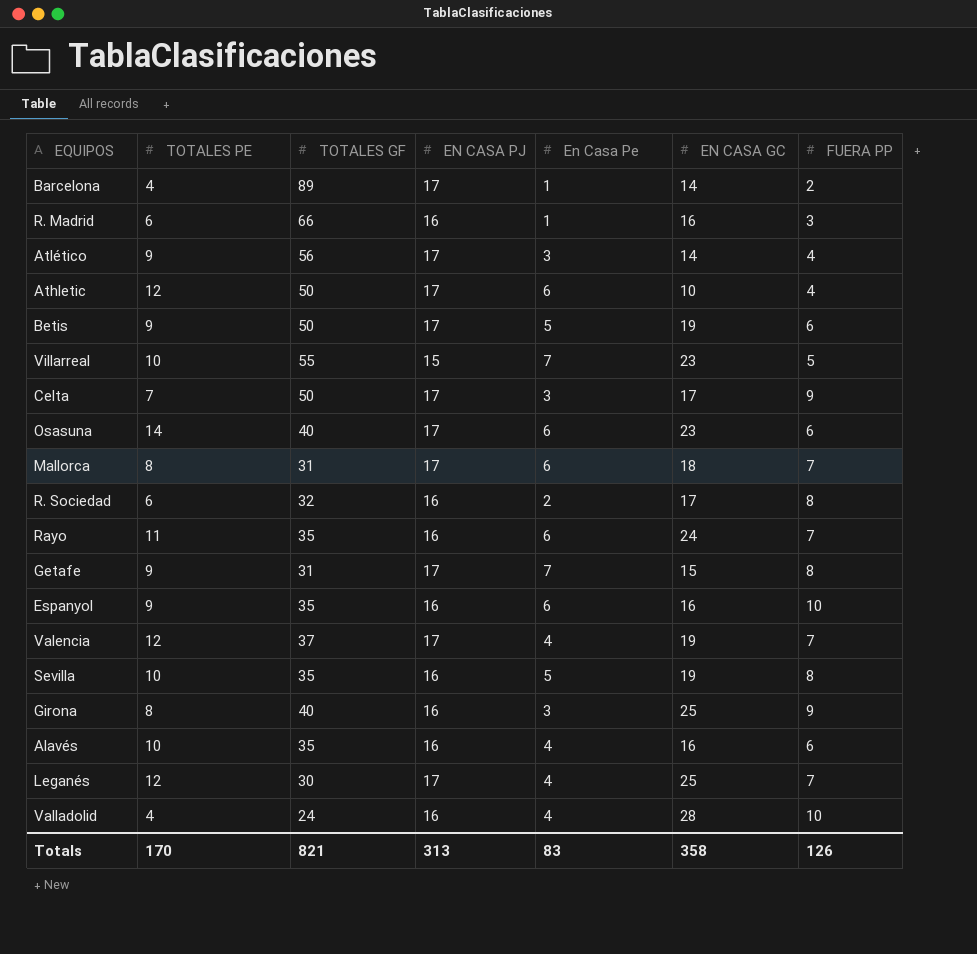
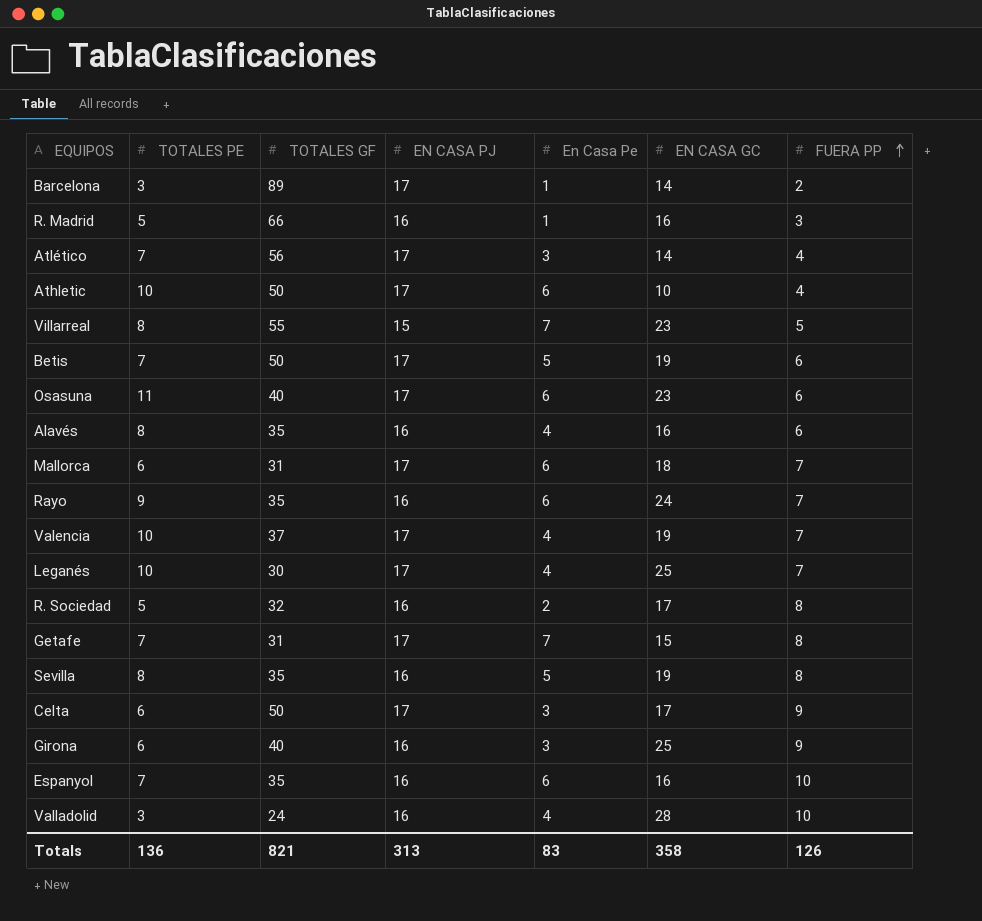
row order: none -> FUERA PP ascending
Barcelona | TOTALES PE: 4 -> 3
R. Madrid | TOTALES PE: 6 -> 5
Atlético | TOTALES PE: 9 -> 7
Athletic | TOTALES PE: 12 -> 10
Villarreal | TOTALES PE: 10 -> 8
Betis | TOTALES PE: 9 -> 7
Osasuna | TOTALES PE: 14 -> 11
Alavés | TOTALES PE: 10 -> 8
Mallorca | TOTALES PE: 8 -> 6
Rayo | TOTALES PE: 11 -> 9
Valencia | TOTALES PE: 12 -> 10
Leganés | TOTALES PE: 12 -> 10
R. Sociedad | TOTALES PE: 6 -> 5
Getafe | TOTALES PE: 9 -> 7
Sevilla | TOTALES PE: 10 -> 8
Celta | TOTALES PE: 7 -> 6
Girona | TOTALES PE: 8 -> 6
Espanyol | TOTALES PE: 9 -> 7
Valladolid | TOTALES PE: 4 -> 3
Totals | TOTALES PE: 170 -> 136

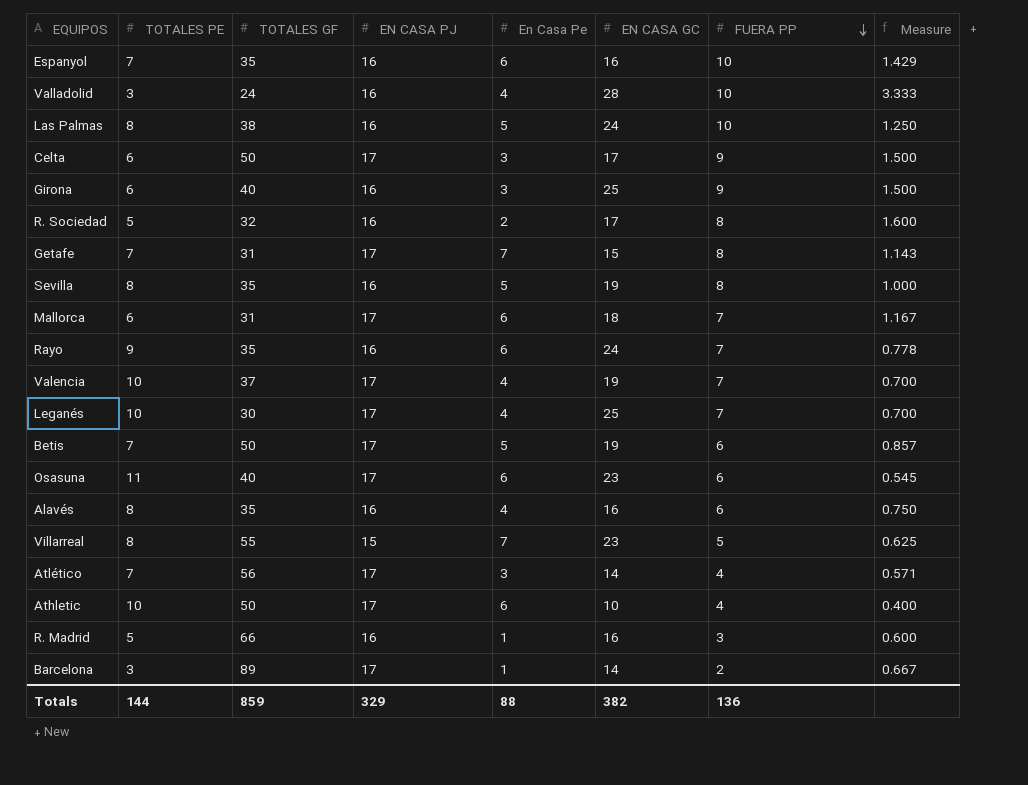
row order: FUERA PP ascending -> FUERA PP descending
column Measure | formula: none -> [FUERA PP] / [TOTALES PE]
row Las Palmas: none -> 8 | 38 | 16 | 5 | 24 | 10 | 1.250
Totals | TOTALES PE: 136 -> 144
Totals | TOTALES GF: 821 -> 859
Totals | EN CASA PJ: 313 -> 329
Totals | En Casa Pe: 83 -> 88
Totals | EN CASA GC: 358 -> 382
Totals | FUERA PP: 126 -> 136

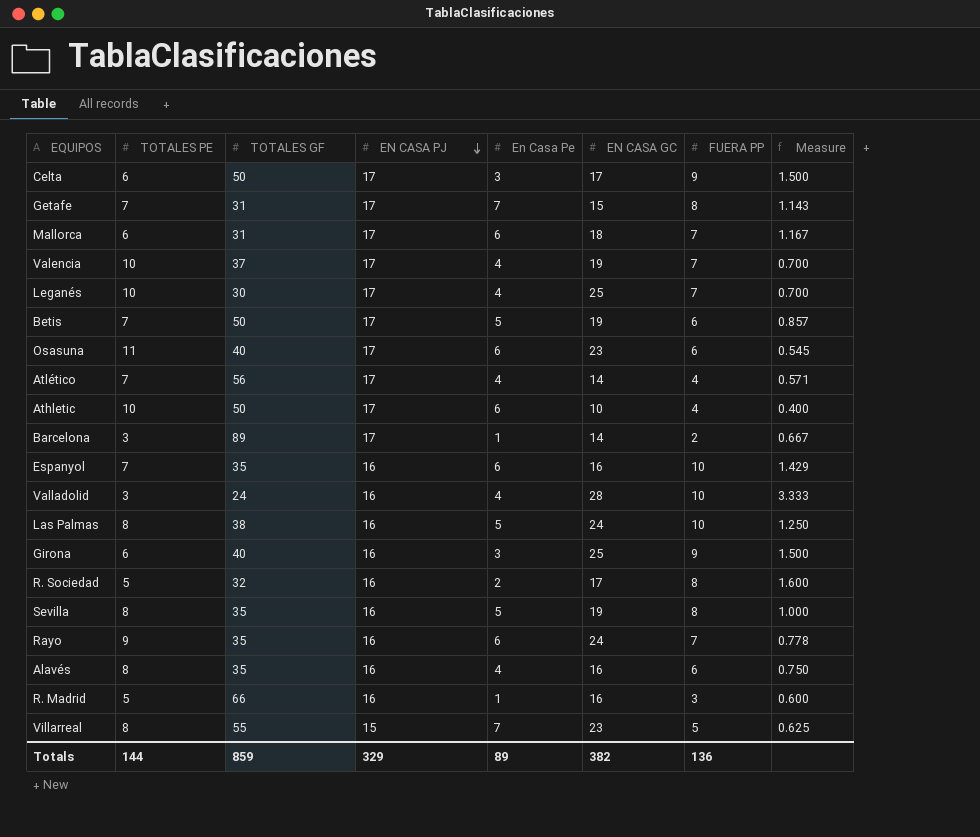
row order: FUERA PP descending -> EN CASA PJ descending
Atlético | En Casa Pe: 3 -> 4
Totals | En Casa Pe: 88 -> 89

